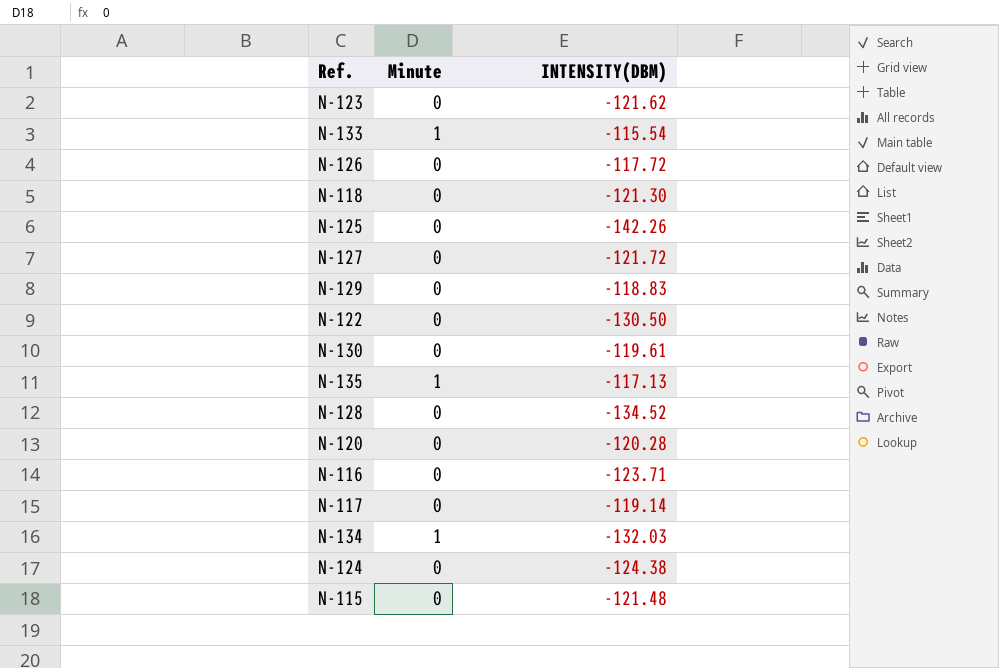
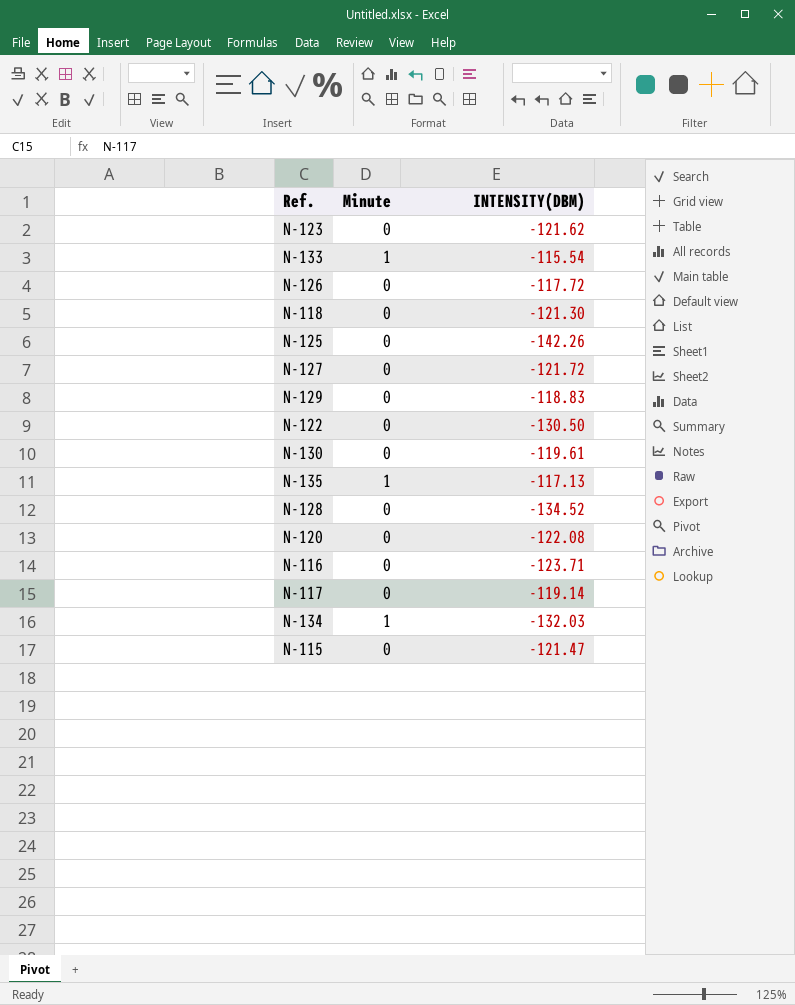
row N-124: 0 | -124.38 -> none
N-120 | INTENSITY(DBM): -120.28 -> -122.08
N-115 | INTENSITY(DBM): -121.48 -> -121.47

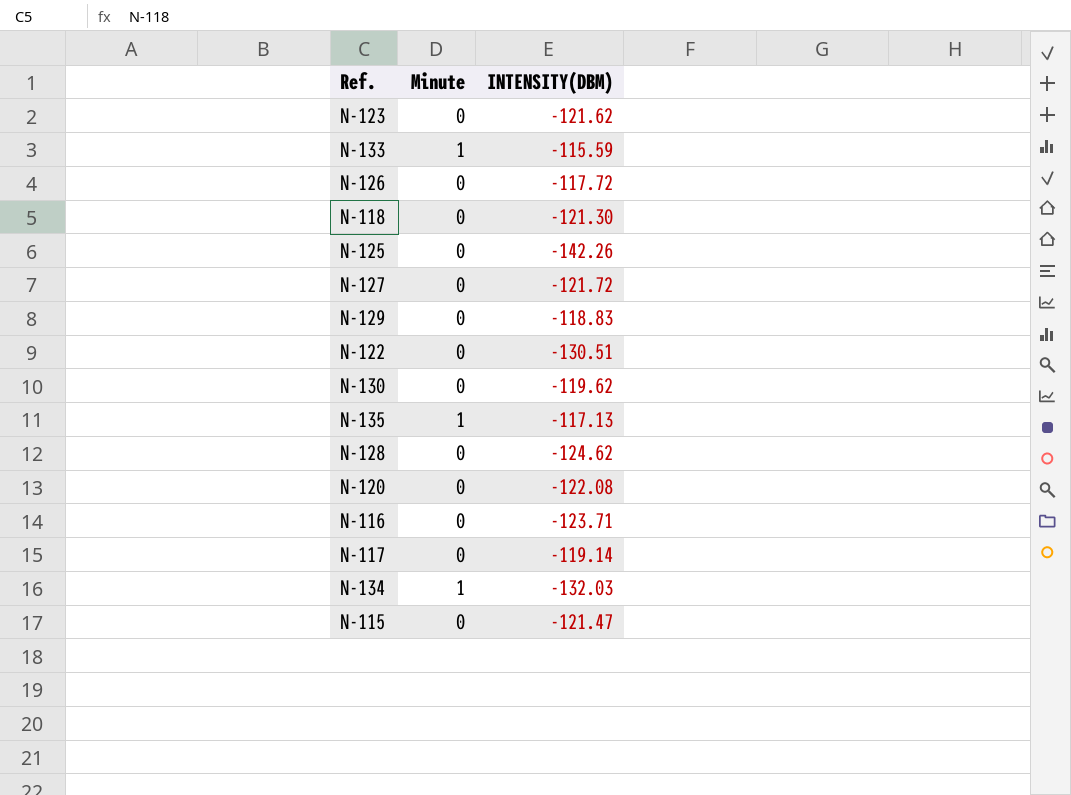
N-133 | INTENSITY(DBM): -115.54 -> -115.59
N-122 | INTENSITY(DBM): -130.50 -> -130.51
N-130 | INTENSITY(DBM): -119.61 -> -119.62
N-128 | INTENSITY(DBM): -134.52 -> -124.62

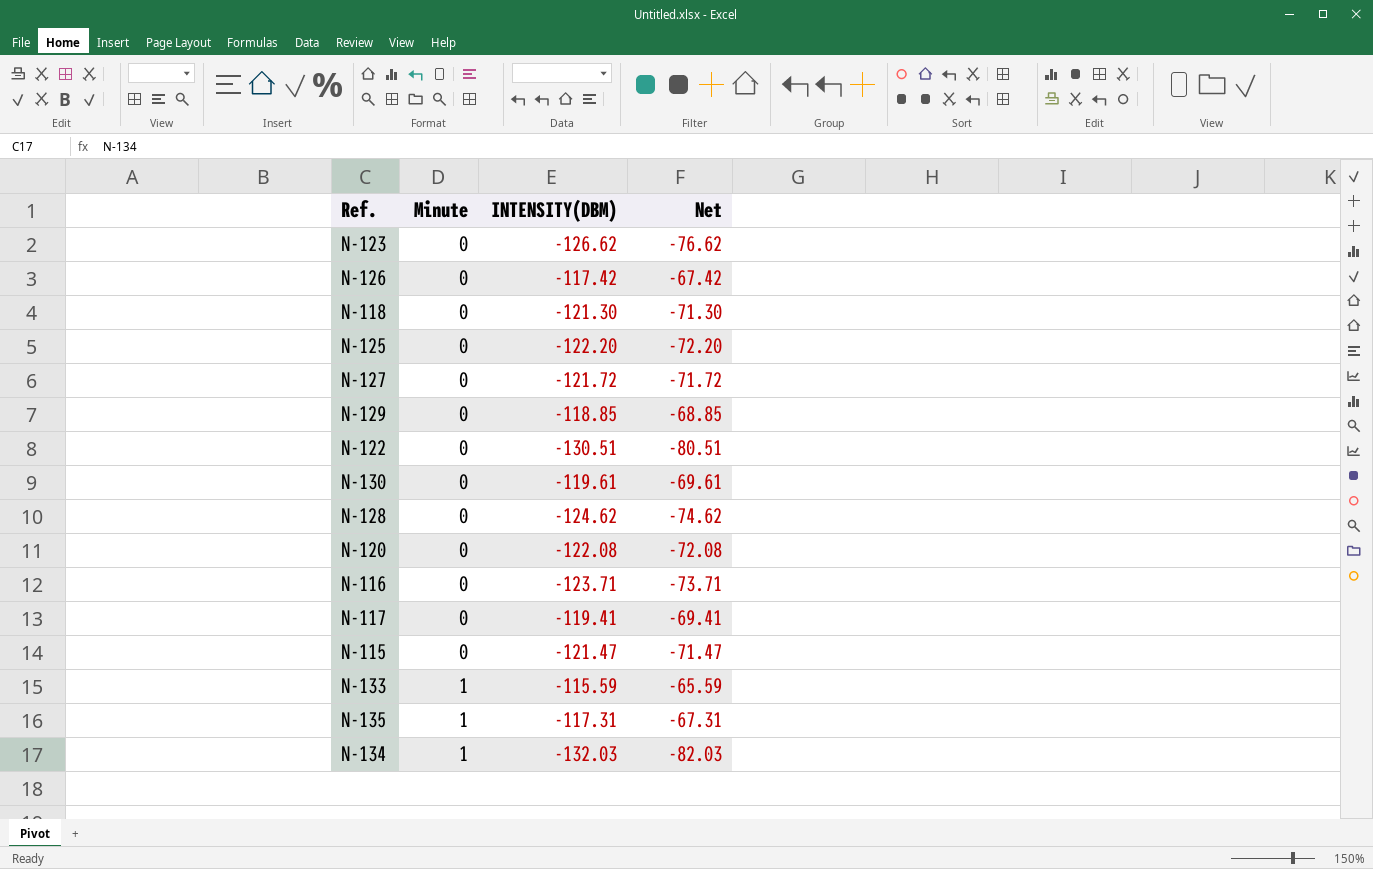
row order: none -> Minute ascending
column Net | formula: none -> [INTENSITY(DBM)] + 50
N-123 | INTENSITY(DBM): -121.62 -> -126.62
N-126 | INTENSITY(DBM): -117.72 -> -117.42
N-125 | INTENSITY(DBM): -142.26 -> -122.20
N-129 | INTENSITY(DBM): -118.83 -> -118.85
N-130 | INTENSITY(DBM): -119.62 -> -119.61
N-117 | INTENSITY(DBM): -119.14 -> -119.41
N-135 | INTENSITY(DBM): -117.13 -> -117.31

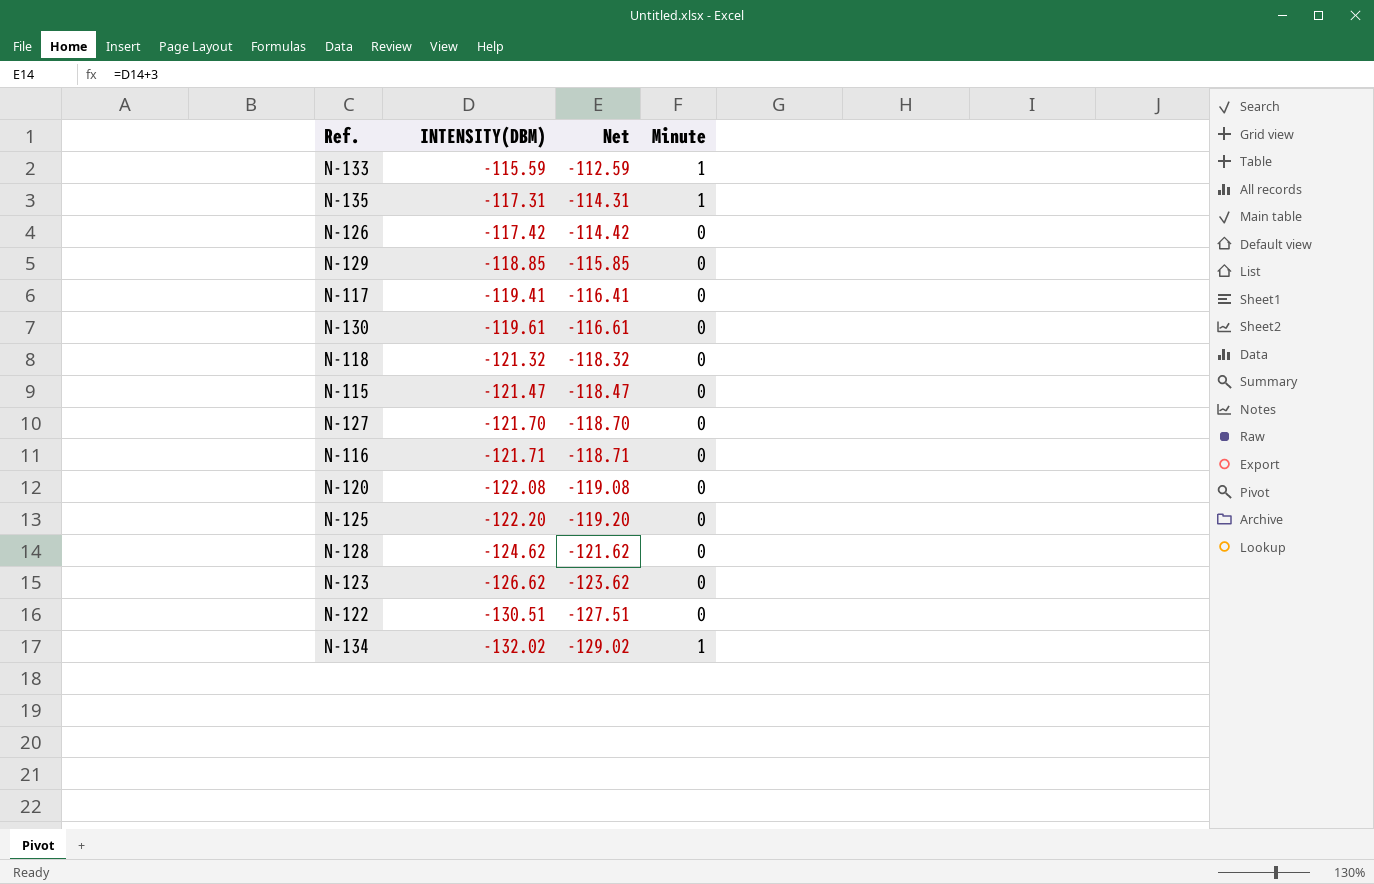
row order: Minute ascending -> INTENSITY(DBM) descending
column Net | formula: [INTENSITY(DBM)] + 50 -> [INTENSITY(DBM)] + 3
column Minute | position: 2 -> 4
N-118 | INTENSITY(DBM): -121.30 -> -121.32
N-127 | INTENSITY(DBM): -121.72 -> -121.70
N-116 | INTENSITY(DBM): -123.71 -> -121.71
N-134 | INTENSITY(DBM): -132.03 -> -132.02

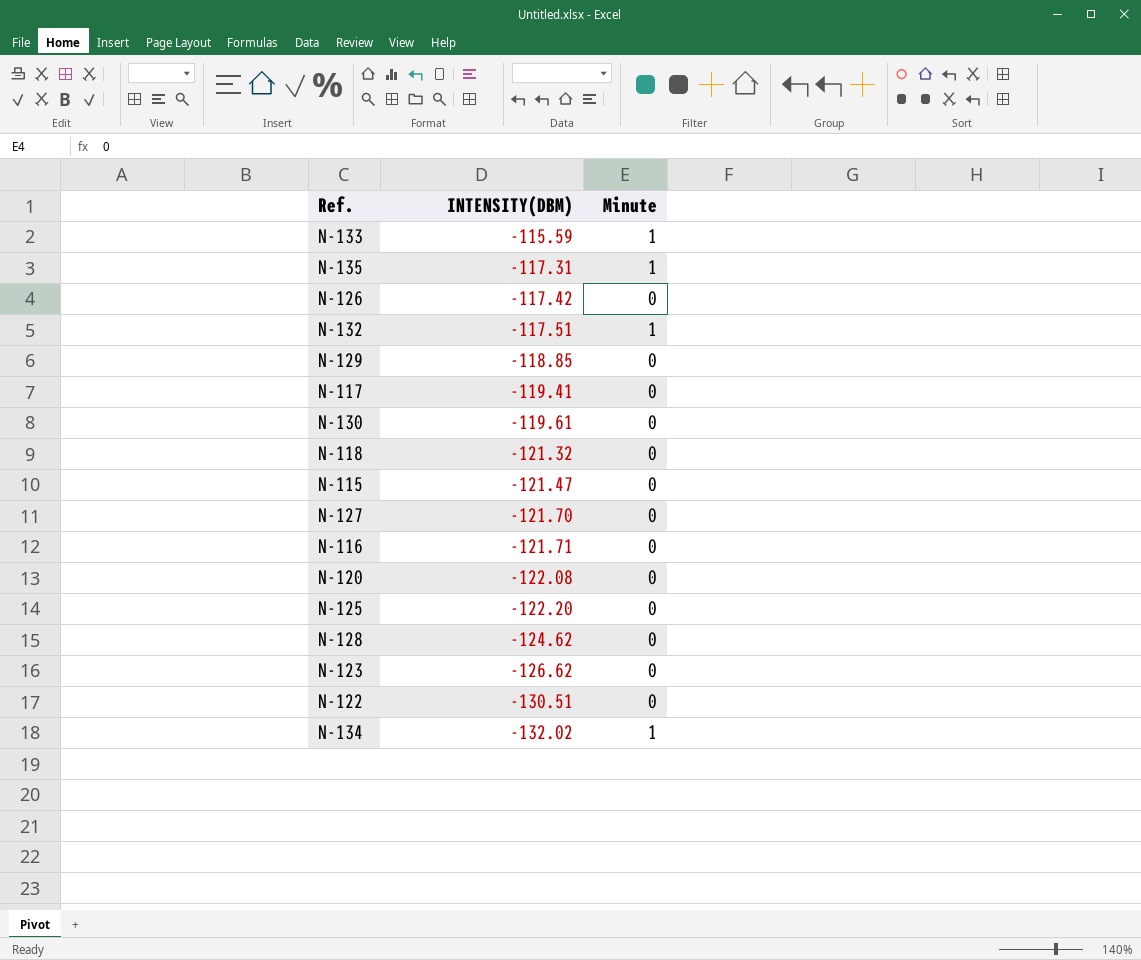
column Net | formula: [INTENSITY(DBM)] + 3 -> none
row N-132: none -> -117.51 | 1

